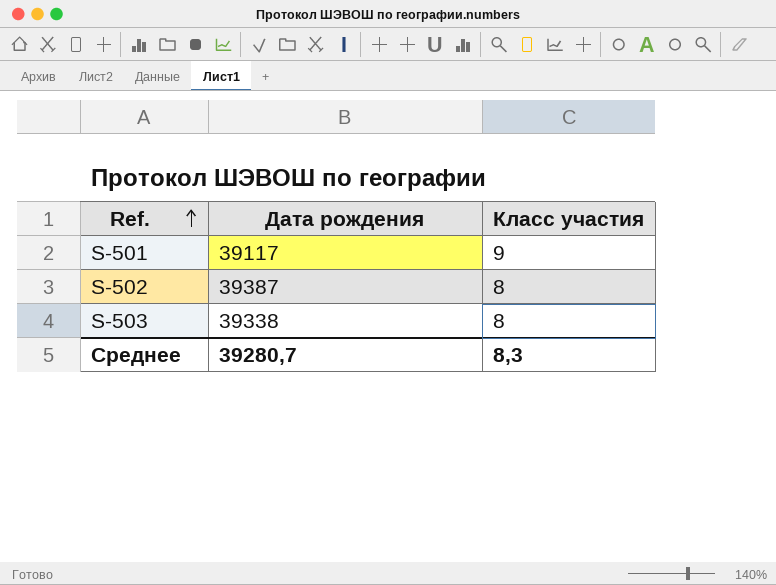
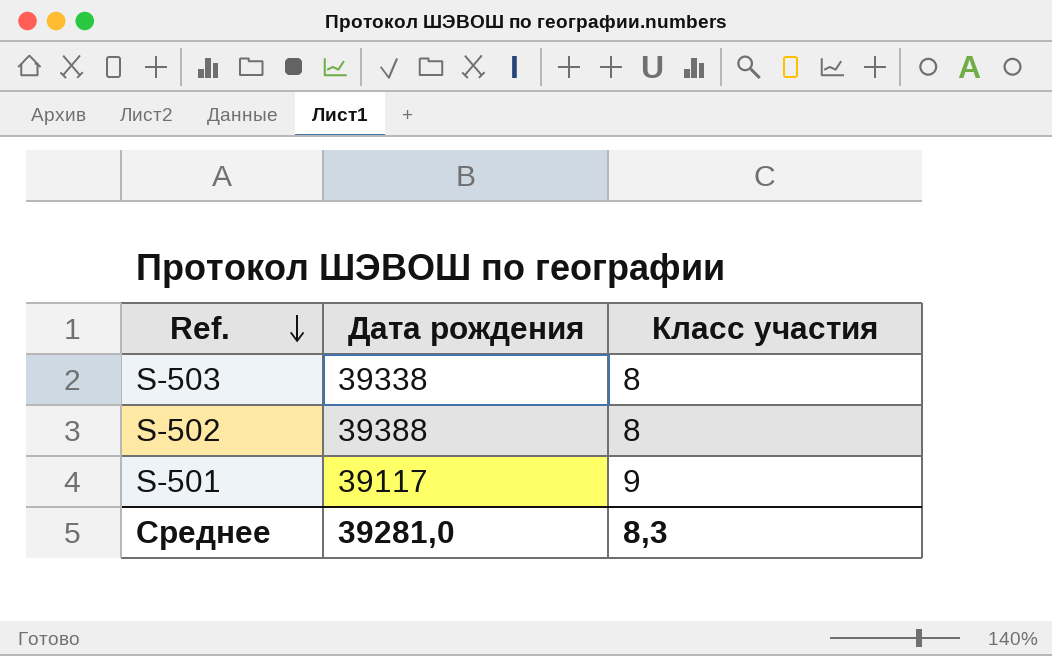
row order: Ref. ascending -> Ref. descending
S-502 | Дата рождения: 39387 -> 39388
Среднее | Дата рождения: 39280,7 -> 39281,0

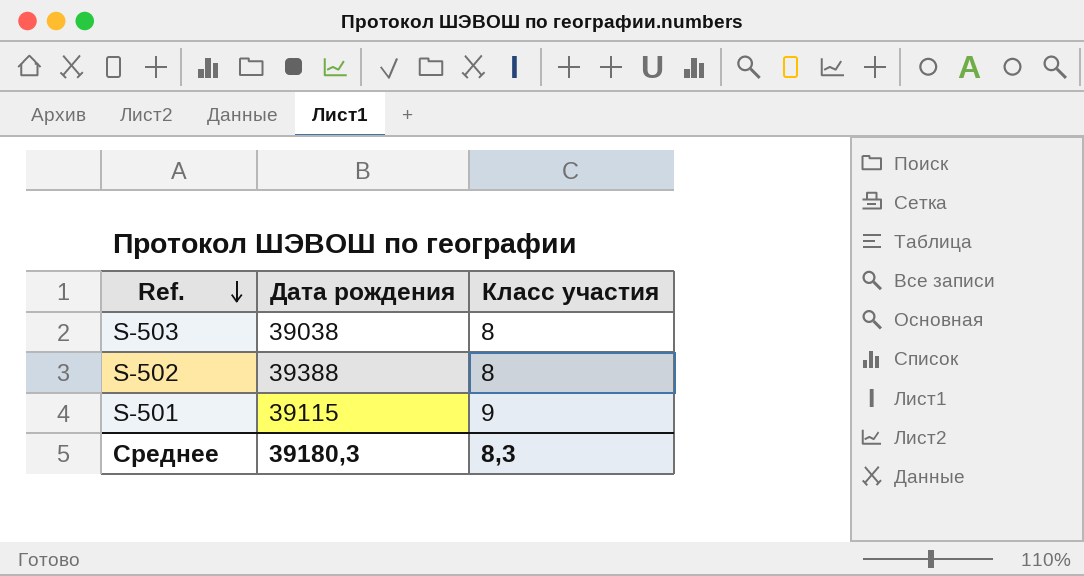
S-503 | Дата рождения: 39338 -> 39038
S-501 | Дата рождения: 39117 -> 39115
Среднее | Дата рождения: 39281,0 -> 39180,3

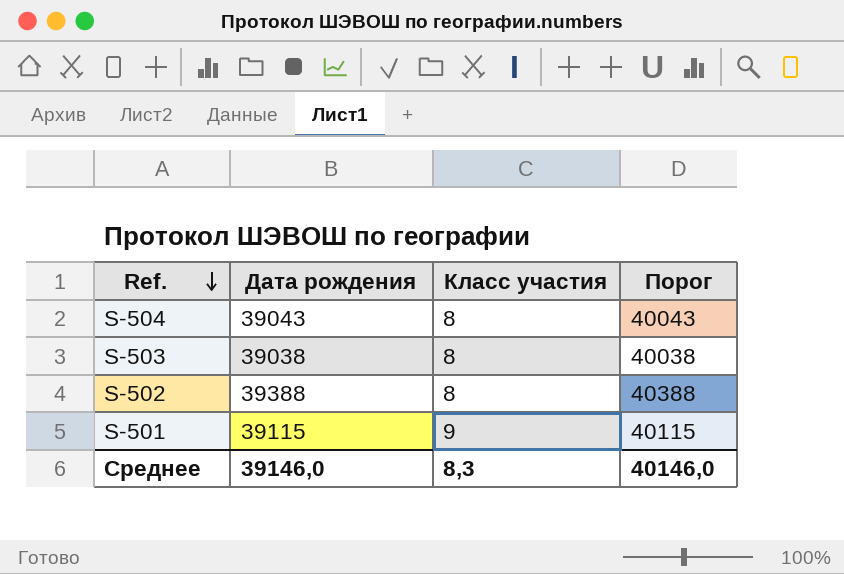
column Порог | formula: none -> [Дата рождения] + 1000
row S-504: none -> 39043 | 8 | 40043
Среднее | Дата рождения: 39180,3 -> 39146,0

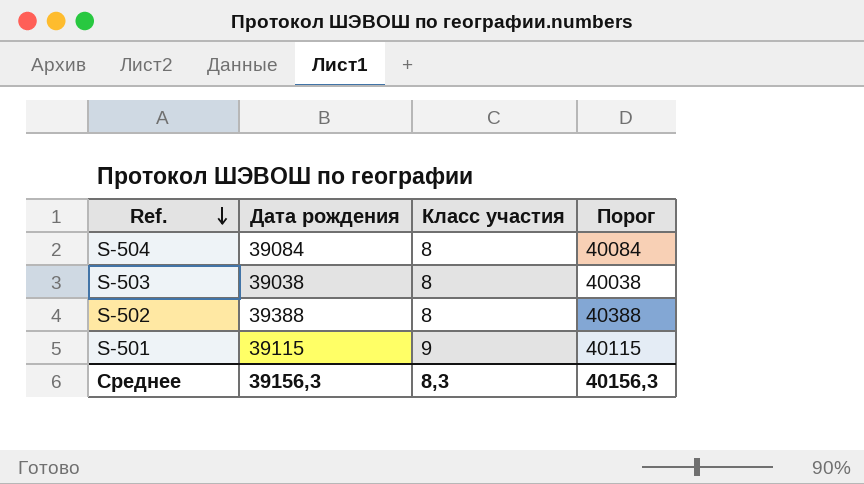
S-504 | Дата рождения: 39043 -> 39084
S-504 | Порог: 40043 -> 40084
Среднее | Дата рождения: 39146,0 -> 39156,3
Среднее | Порог: 40146,0 -> 40156,3

